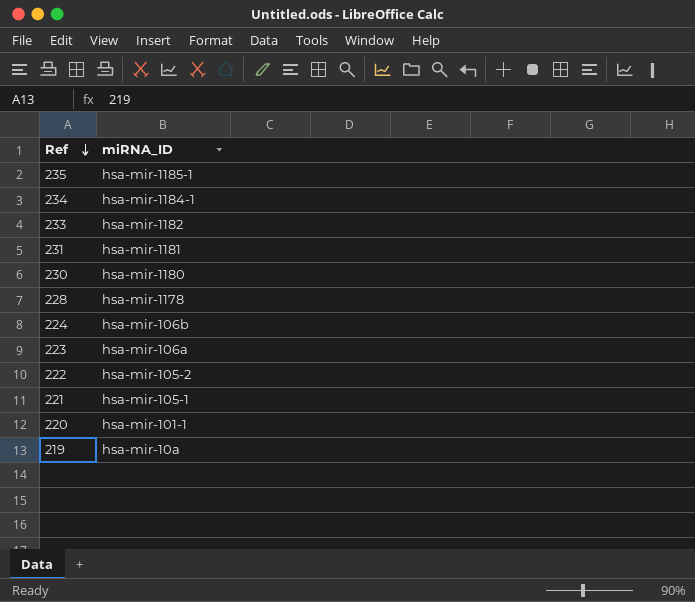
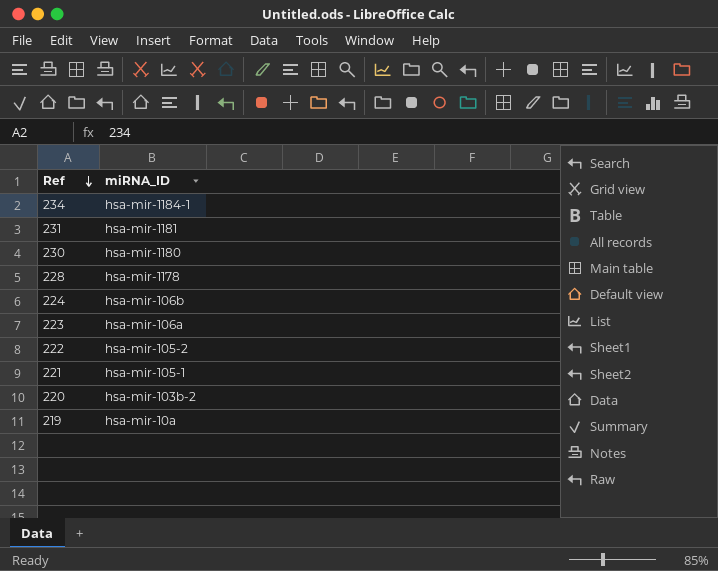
row 235: hsa-mir-1185-1 -> none
row 233: hsa-mir-1182 -> none
220 | miRNA_ID: hsa-mir-101-1 -> hsa-mir-103b-2

